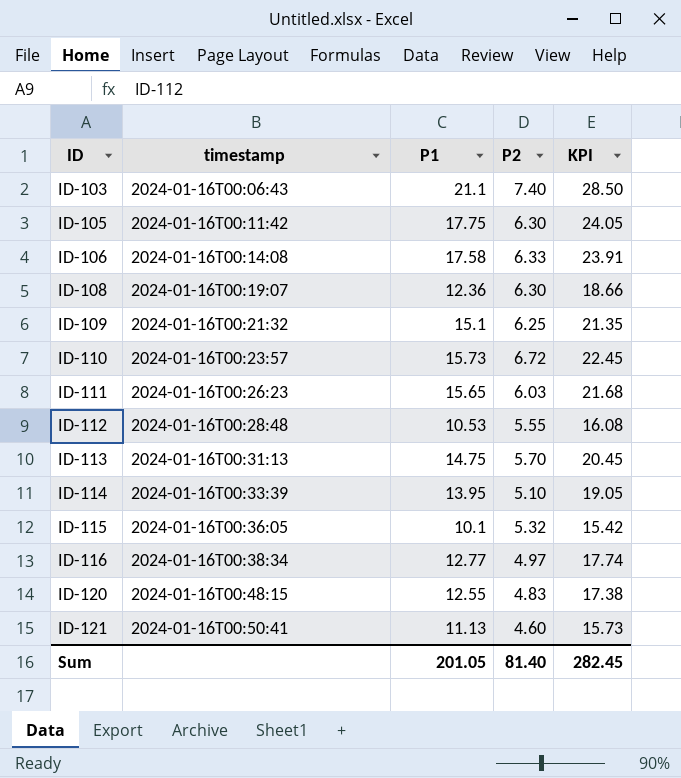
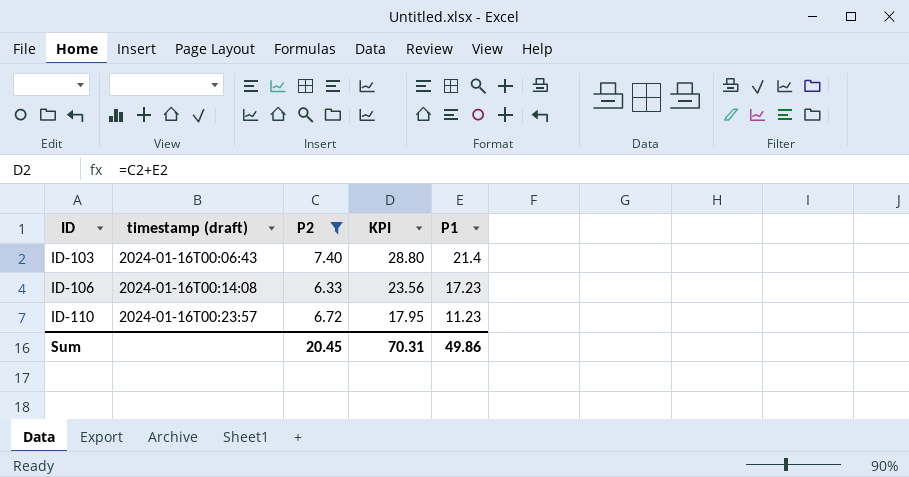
filter: none -> P2 >= 6.33
column name: timestamp -> timestamp (draft)
column P1 | position: 3 -> 5
ID-103 | KPI: 28.50 -> 28.80
ID-103 | P1: 21.1 -> 21.4
ID-106 | KPI: 23.91 -> 23.56
ID-106 | P1: 17.58 -> 17.23
ID-110 | KPI: 22.45 -> 17.95
ID-110 | P1: 15.73 -> 11.23
Sum | P2: 81.40 -> 20.45
Sum | KPI: 282.45 -> 70.31
Sum | P1: 201.05 -> 49.86

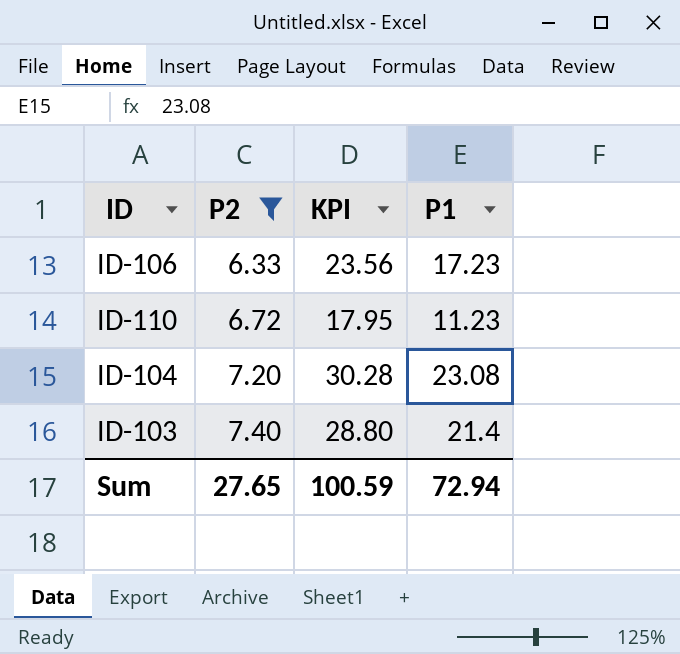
row order: ID ascending -> P2 ascending
column timestamp (draft) | position: 2 -> none
row ID-104: none -> 7.20 | 30.28 | 23.08
Sum | P2: 20.45 -> 27.65
Sum | KPI: 70.31 -> 100.59
Sum | P1: 49.86 -> 72.94

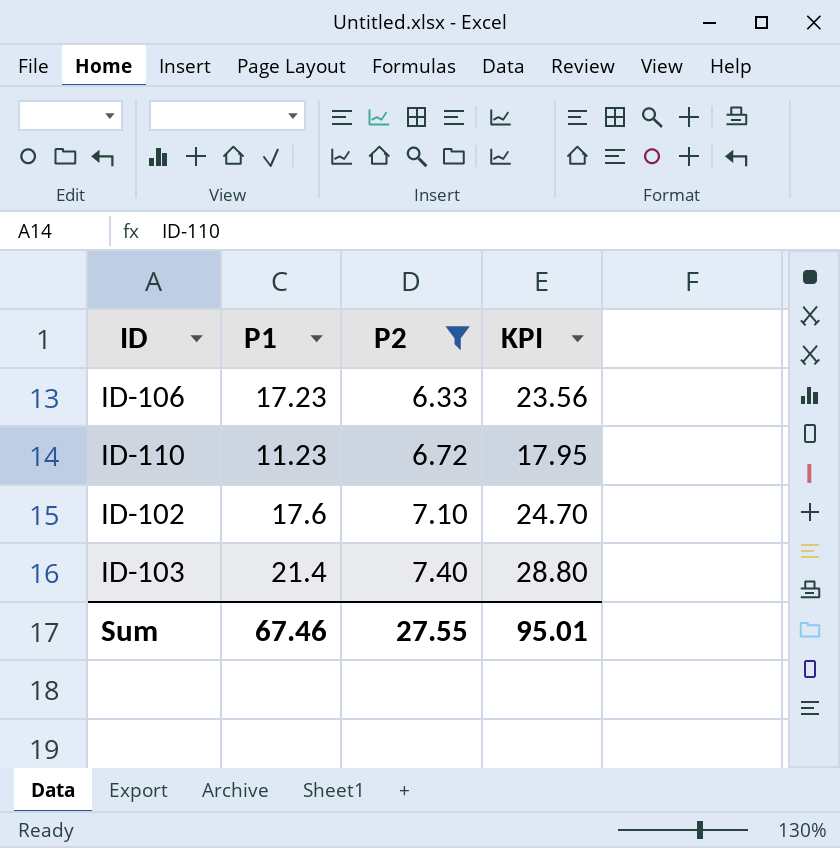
column P1 | position: 4 -> 2
row ID-104: 7.20 | 30.28 | 23.08 -> none
row ID-102: none -> 17.6 | 7.10 | 24.70
Sum | P1: 72.94 -> 67.46
Sum | P2: 27.65 -> 27.55
Sum | KPI: 100.59 -> 95.01

